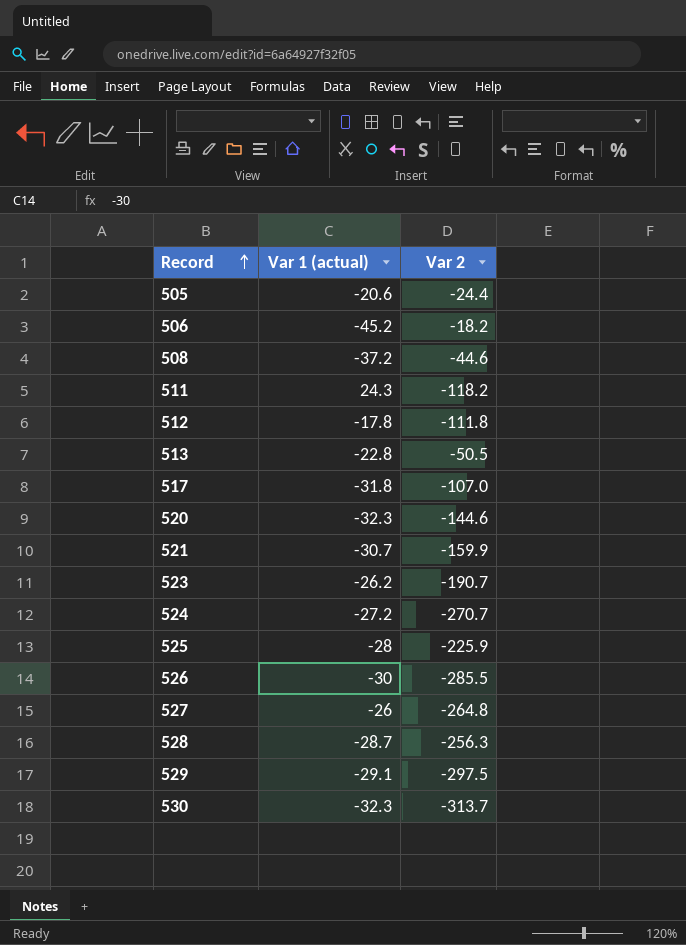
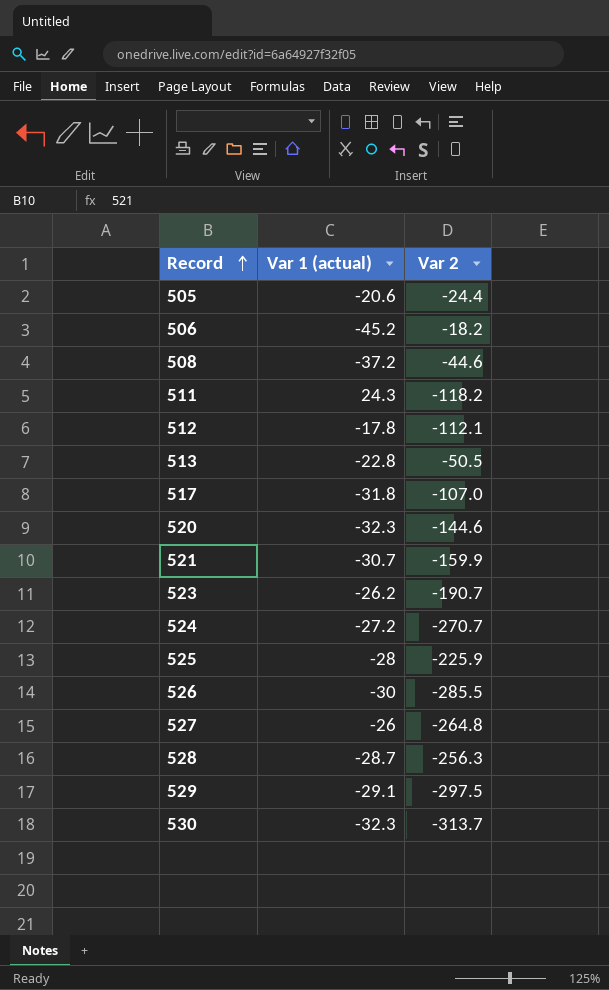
512 | Var 2: -111.8 -> -112.1

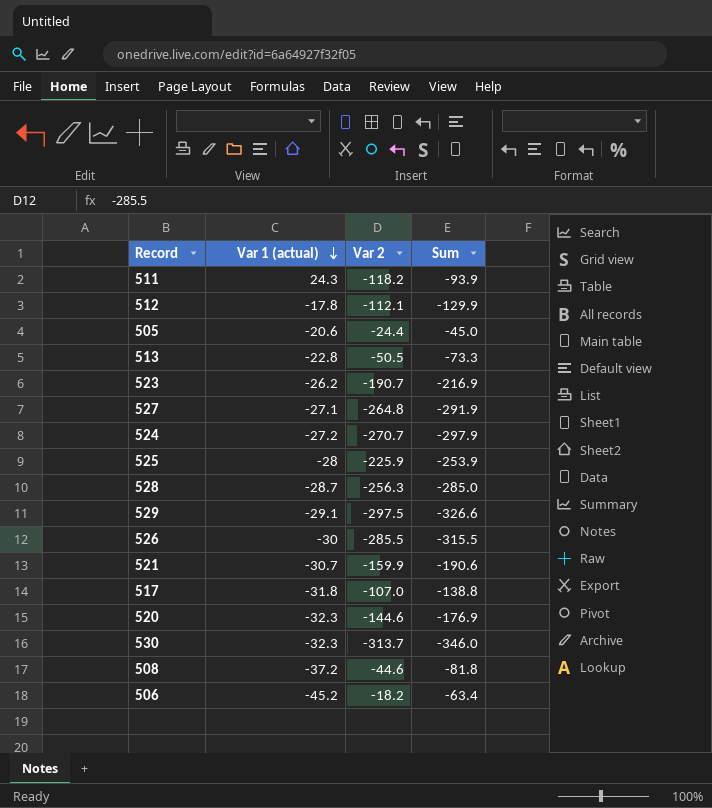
row order: Record ascending -> Var 1 (actual) descending
column Sum | formula: none -> [Var 1 (actual)] + [Var 2]
527 | Var 1 (actual): -26 -> -27.1

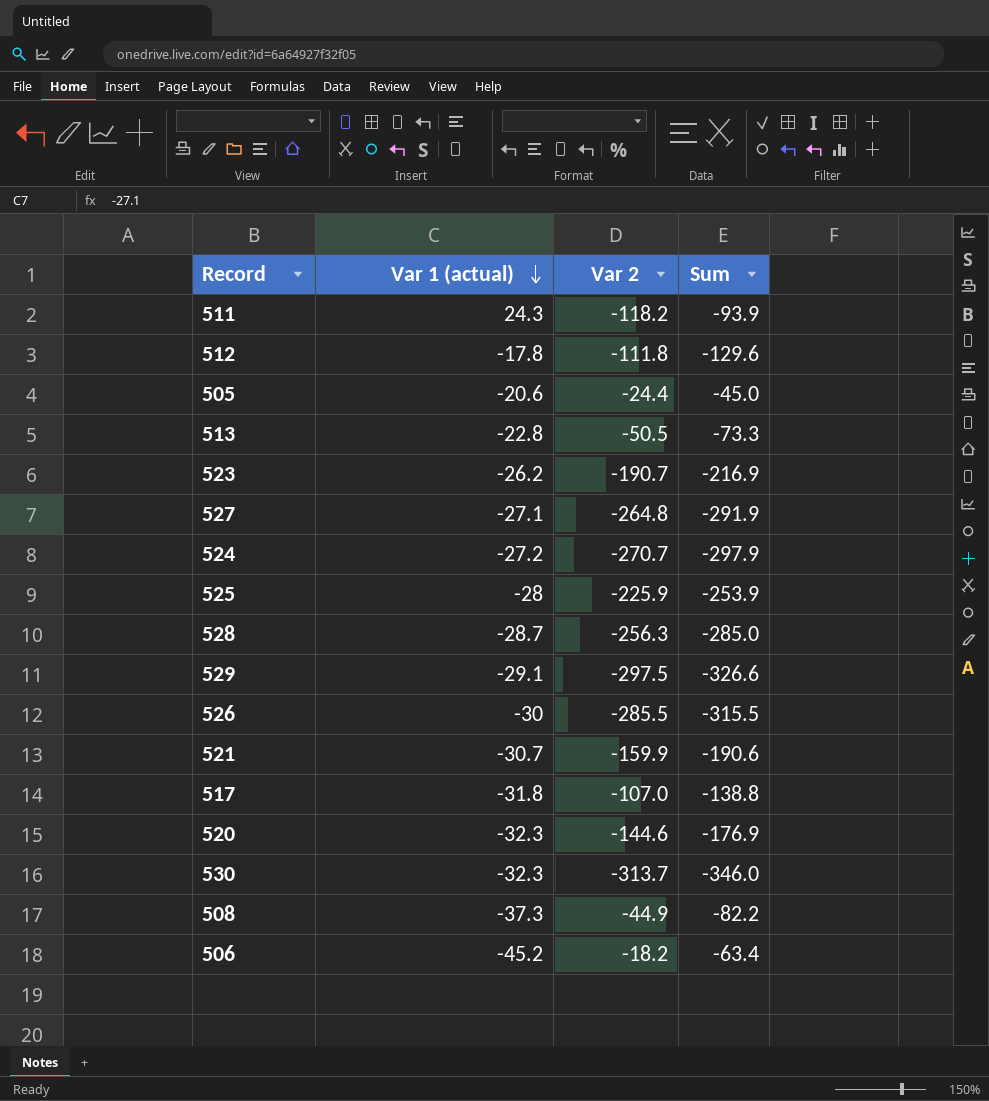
512 | Var 2: -112.1 -> -111.8
512 | Sum: -129.9 -> -129.6
508 | Var 1 (actual): -37.2 -> -37.3
508 | Var 2: -44.6 -> -44.9
508 | Sum: -81.8 -> -82.2

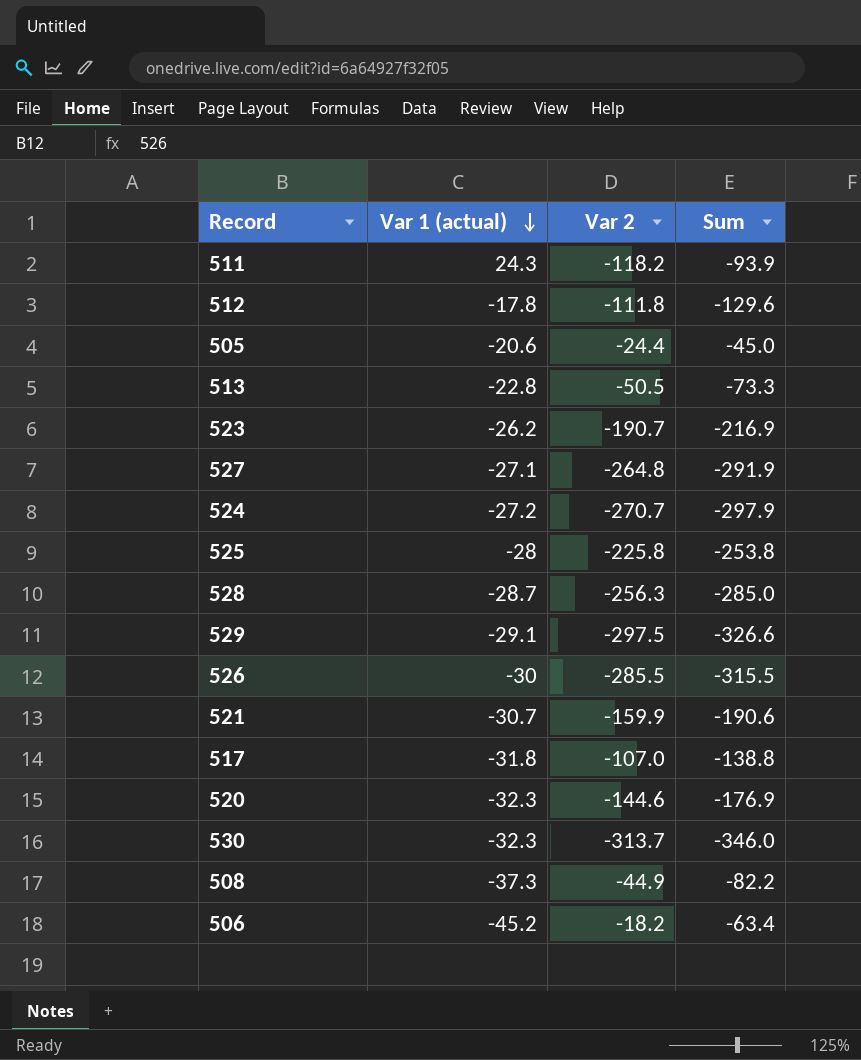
525 | Var 2: -225.9 -> -225.8
525 | Sum: -253.9 -> -253.8

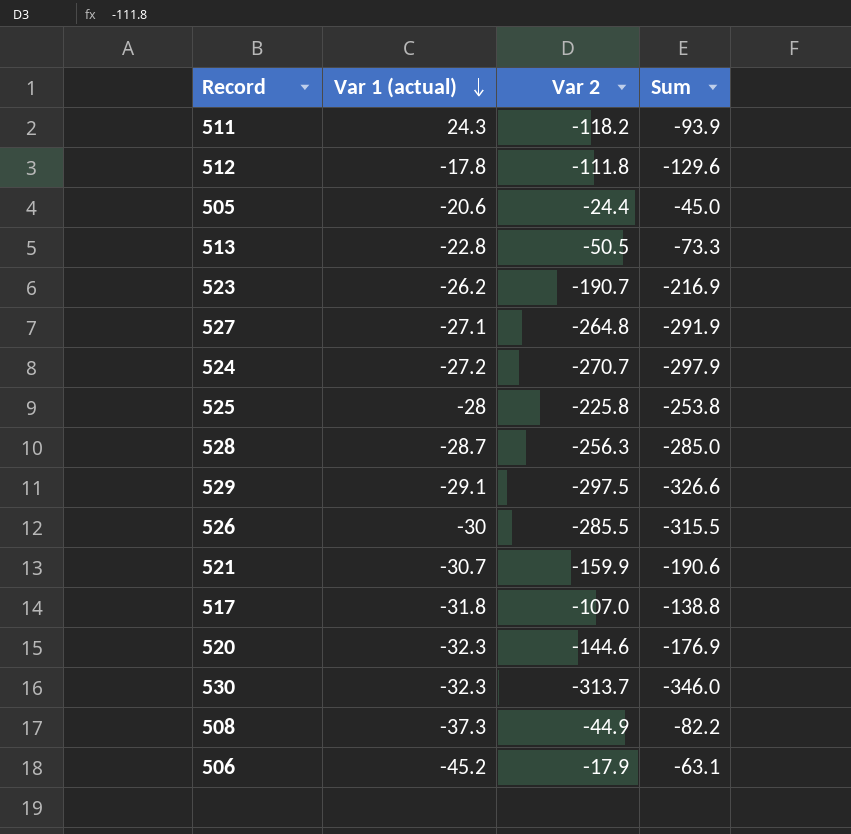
506 | Var 2: -18.2 -> -17.9
506 | Sum: -63.4 -> -63.1

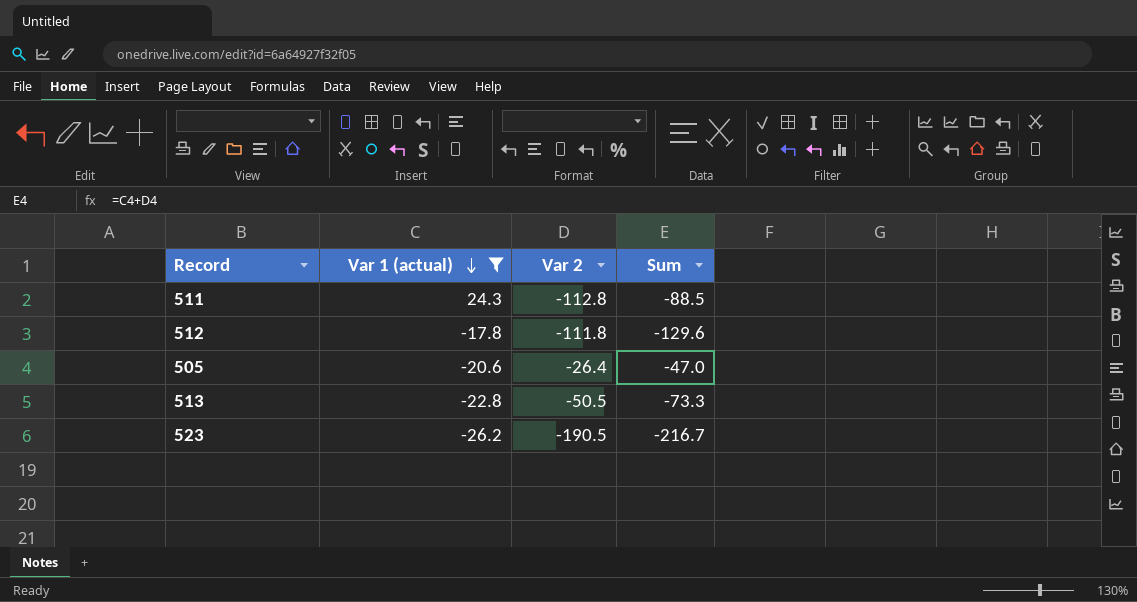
filter: none -> Var 1 (actual) >= -26.2
511 | Var 2: -118.2 -> -112.8
511 | Sum: -93.9 -> -88.5
505 | Var 2: -24.4 -> -26.4
505 | Sum: -45.0 -> -47.0
523 | Var 2: -190.7 -> -190.5
523 | Sum: -216.9 -> -216.7

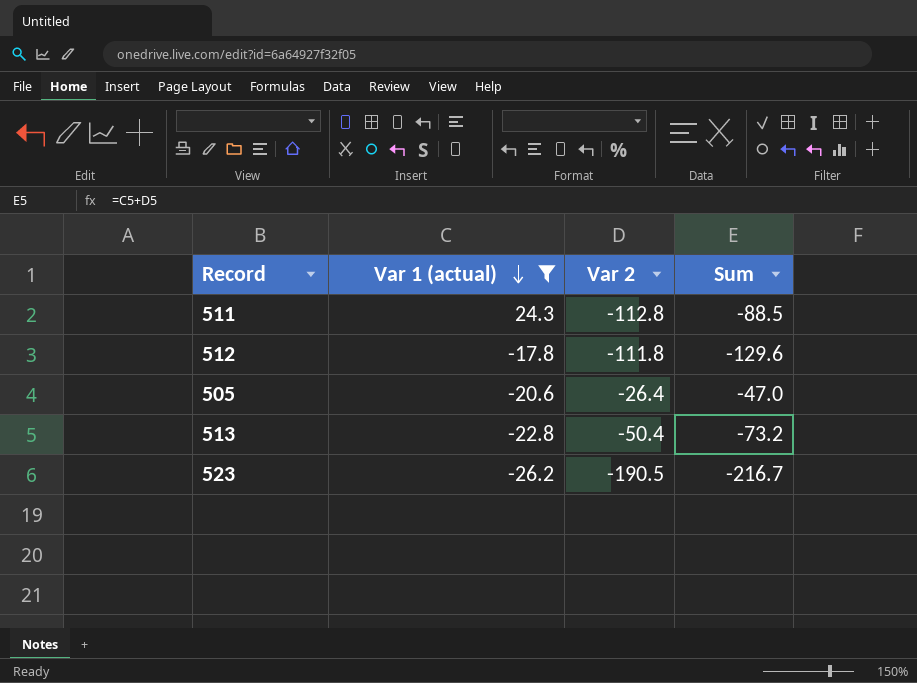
513 | Var 2: -50.5 -> -50.4
513 | Sum: -73.3 -> -73.2

